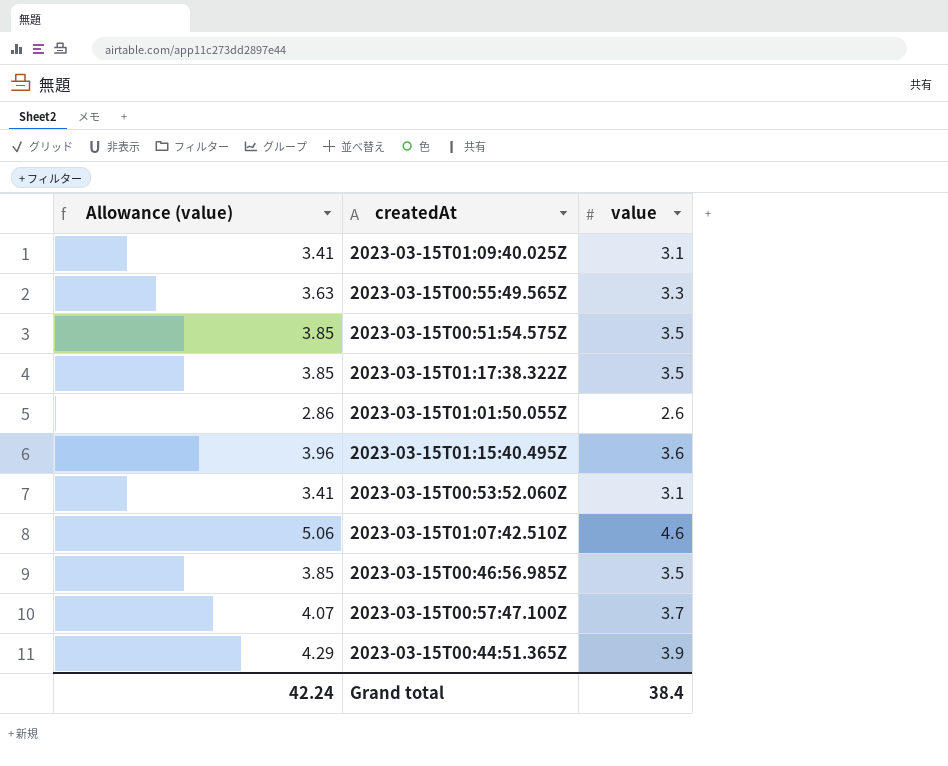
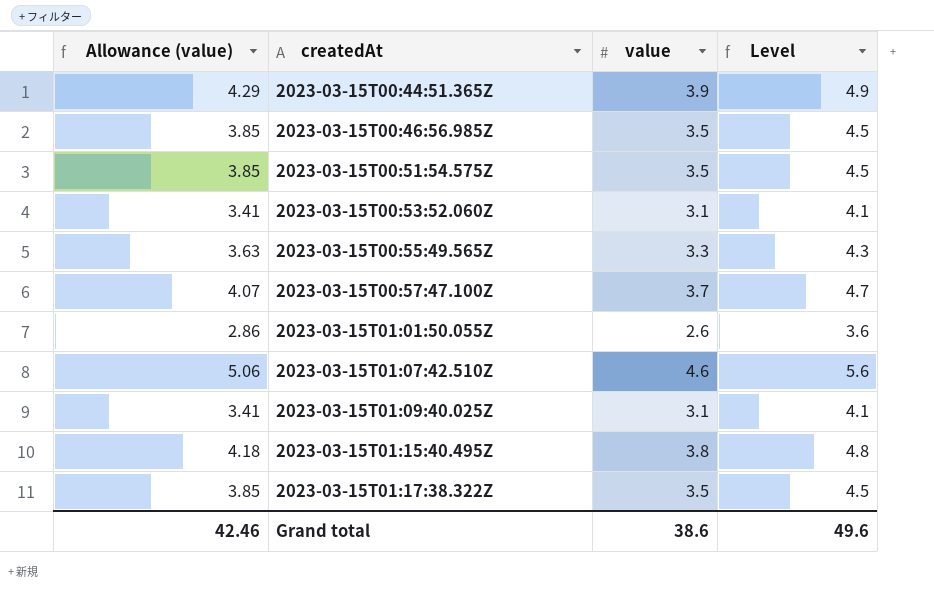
row order: none -> createdAt ascending
column Level | formula: none -> [value] + 1
2023-03-15T01:15:40.495Z | Allowance (value): 3.96 -> 4.18
2023-03-15T01:15:40.495Z | value: 3.6 -> 3.8
Grand total | Allowance (value): 42.24 -> 42.46
Grand total | value: 38.4 -> 38.6

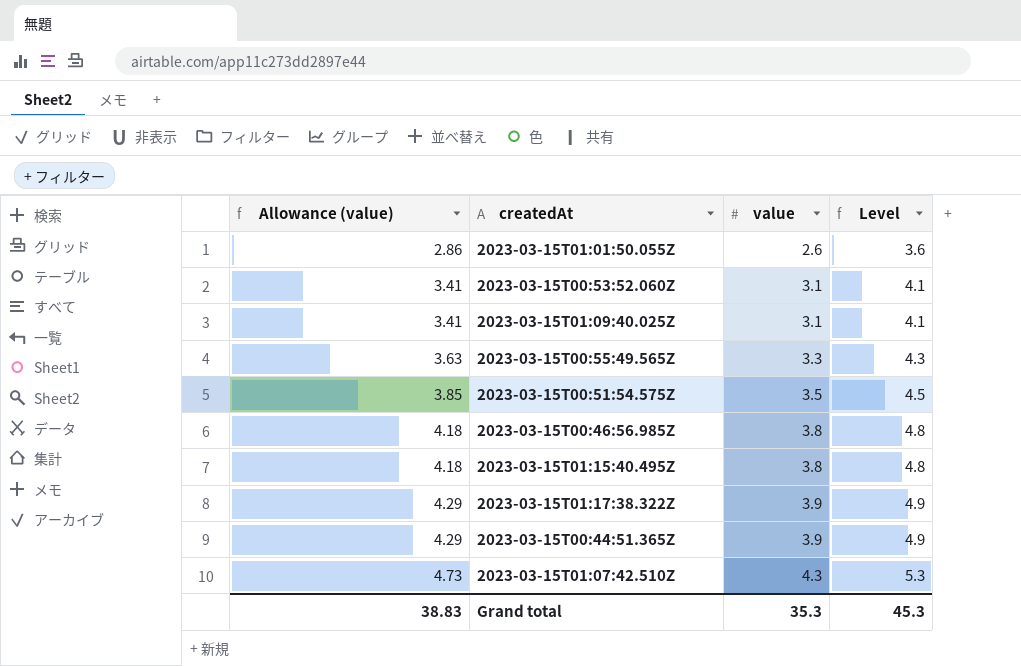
row order: createdAt ascending -> Allowance (value) ascending
row 2023-03-15T00:57:47.100Z: 4.07 | 3.7 | 4.7 -> none
2023-03-15T00:46:56.985Z | Allowance (value): 3.85 -> 4.18
2023-03-15T00:46:56.985Z | value: 3.5 -> 3.8
2023-03-15T00:46:56.985Z | Level: 4.5 -> 4.8
2023-03-15T01:17:38.322Z | Allowance (value): 3.85 -> 4.29
2023-03-15T01:17:38.322Z | value: 3.5 -> 3.9
2023-03-15T01:17:38.322Z | Level: 4.5 -> 4.9
2023-03-15T01:07:42.510Z | Allowance (value): 5.06 -> 4.73
2023-03-15T01:07:42.510Z | value: 4.6 -> 4.3
2023-03-15T01:07:42.510Z | Level: 5.6 -> 5.3
Grand total | Allowance (value): 42.46 -> 38.83
Grand total | value: 38.6 -> 35.3
Grand total | Level: 49.6 -> 45.3

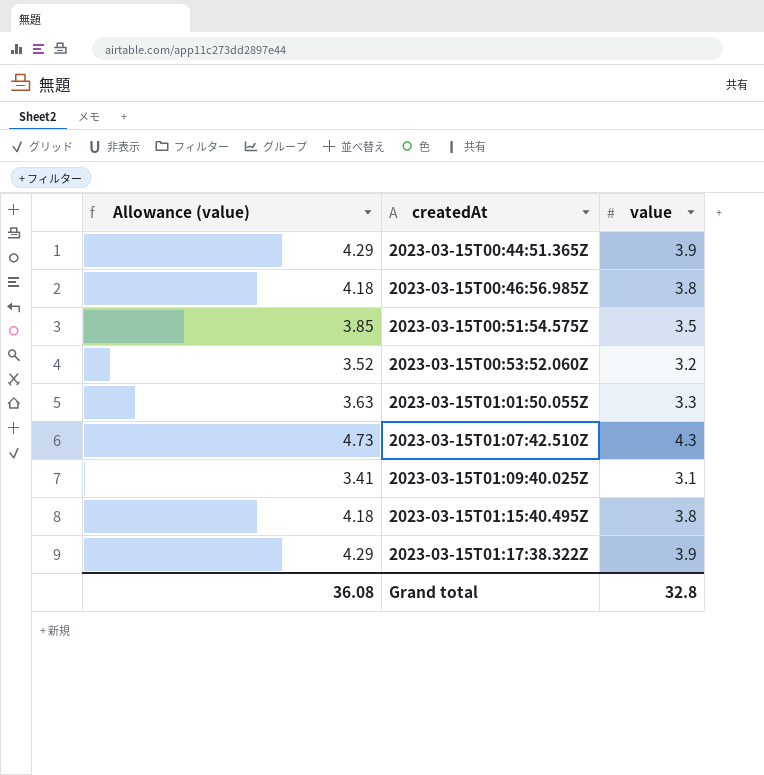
row order: Allowance (value) ascending -> createdAt ascending
column Level | formula: [value] + 1 -> none
row 2023-03-15T00:55:49.565Z: 3.63 | 3.3 | 4.3 -> none
2023-03-15T00:53:52.060Z | Allowance (value): 3.41 -> 3.52
2023-03-15T00:53:52.060Z | value: 3.1 -> 3.2
2023-03-15T01:01:50.055Z | Allowance (value): 2.86 -> 3.63
2023-03-15T01:01:50.055Z | value: 2.6 -> 3.3
Grand total | Allowance (value): 38.83 -> 36.08
Grand total | value: 35.3 -> 32.8

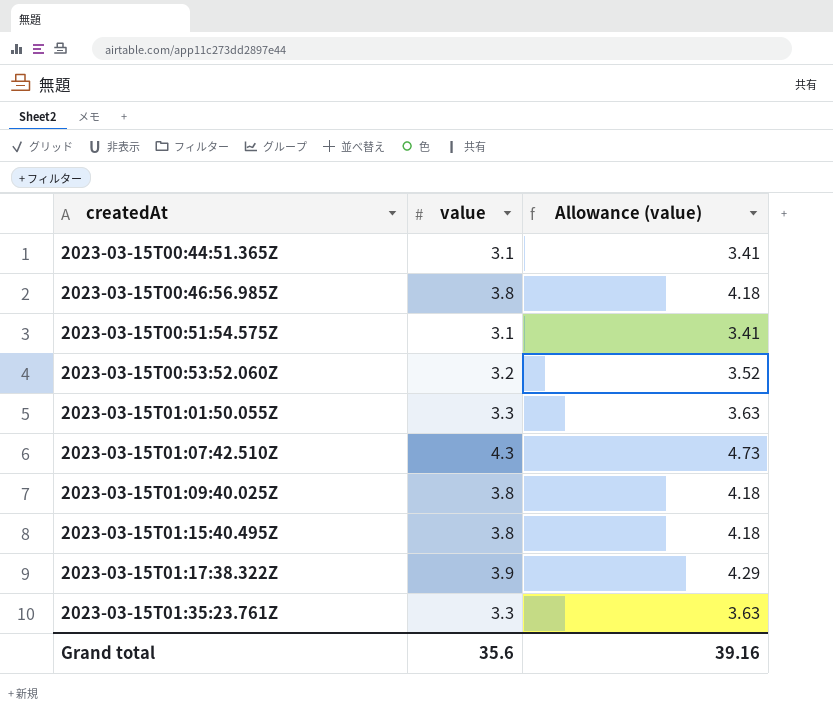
column Allowance (value) | position: 1 -> 3
2023-03-15T00:44:51.365Z | value: 3.9 -> 3.1
2023-03-15T00:44:51.365Z | Allowance (value): 4.29 -> 3.41
2023-03-15T00:51:54.575Z | value: 3.5 -> 3.1
2023-03-15T00:51:54.575Z | Allowance (value): 3.85 -> 3.41
2023-03-15T01:09:40.025Z | value: 3.1 -> 3.8
2023-03-15T01:09:40.025Z | Allowance (value): 3.41 -> 4.18
row 2023-03-15T01:35:23.761Z: none -> 3.3 | 3.63
Grand total | value: 32.8 -> 35.6
Grand total | Allowance (value): 36.08 -> 39.16

